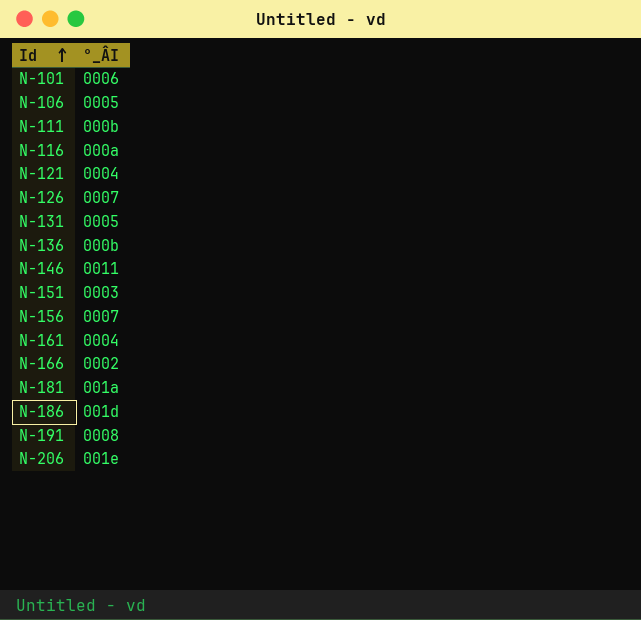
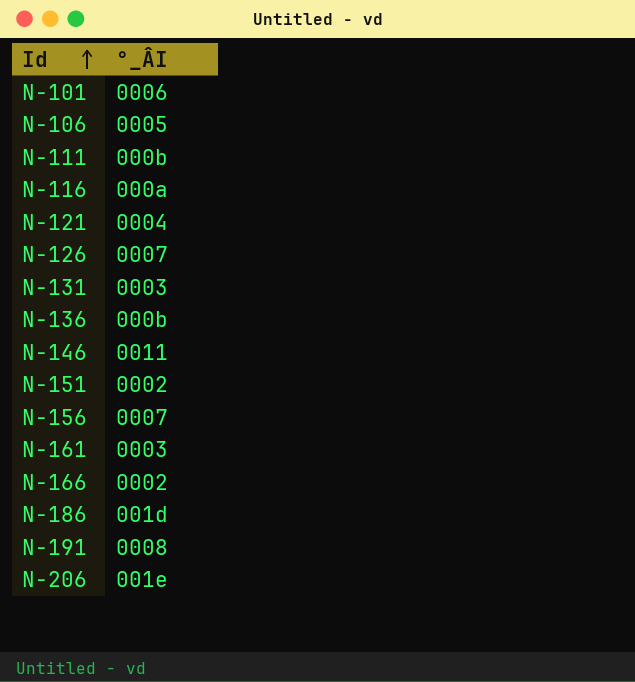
row N-181: 001a -> none
N-131 | °_ÂI: 0005 -> 0003
N-151 | °_ÂI: 0003 -> 0002
N-161 | °_ÂI: 0004 -> 0003

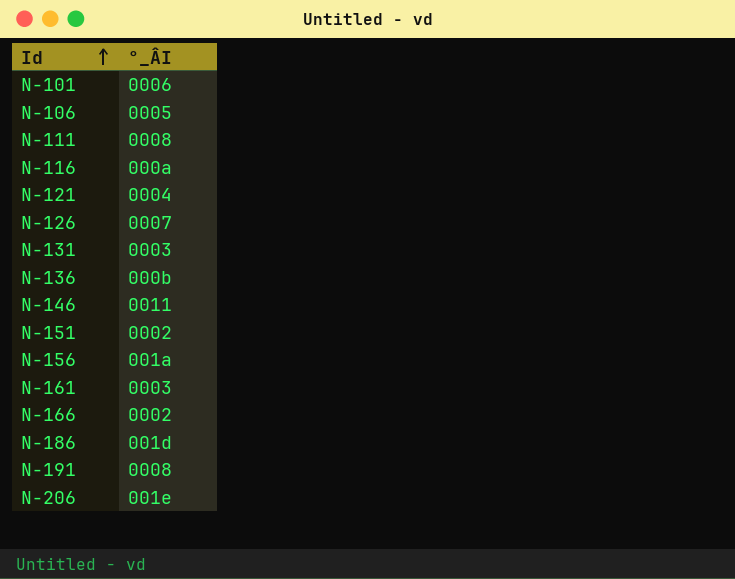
N-111 | °_ÂI: 000b -> 0008
N-156 | °_ÂI: 0007 -> 001a

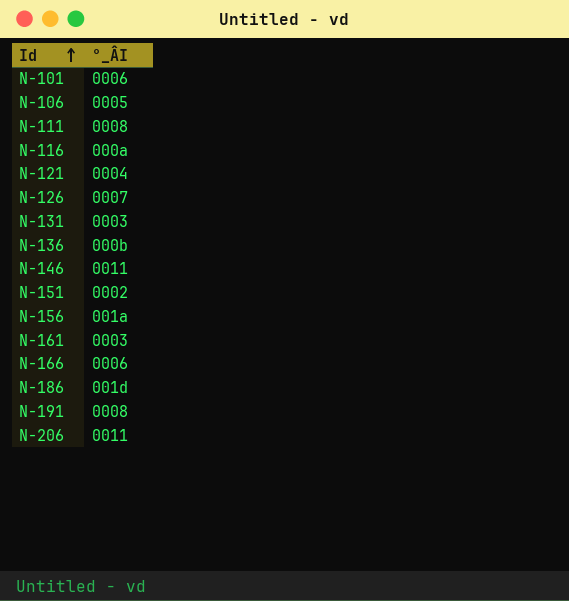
N-166 | °_ÂI: 0002 -> 0006
N-206 | °_ÂI: 001e -> 0011

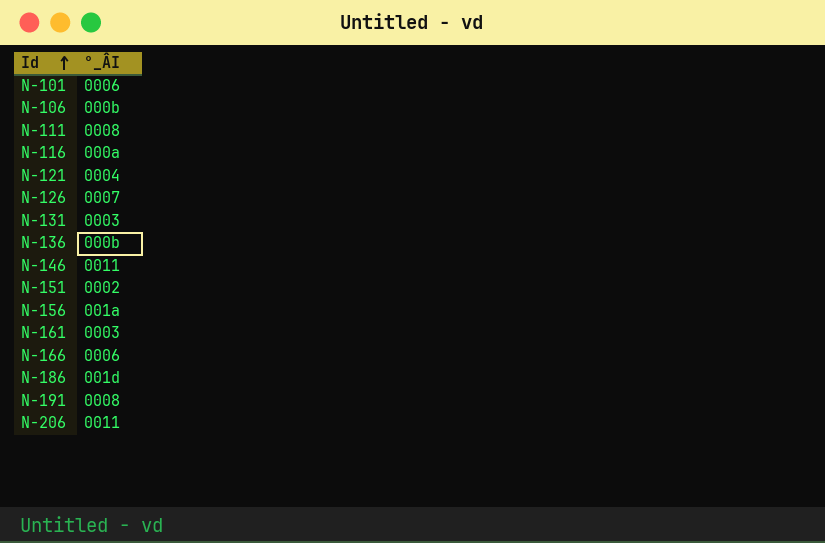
N-106 | °_ÂI: 0005 -> 000b

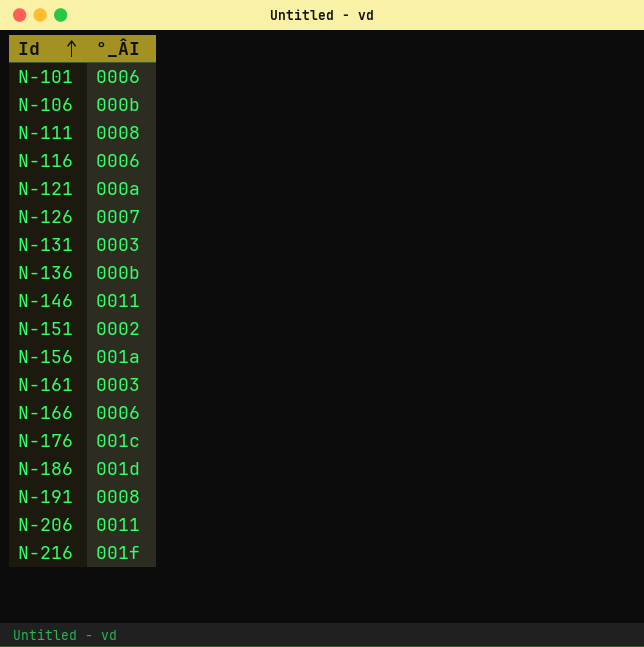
N-116 | °_ÂI: 000a -> 0006
N-121 | °_ÂI: 0004 -> 000a
row N-176: none -> 001c
row N-216: none -> 001f

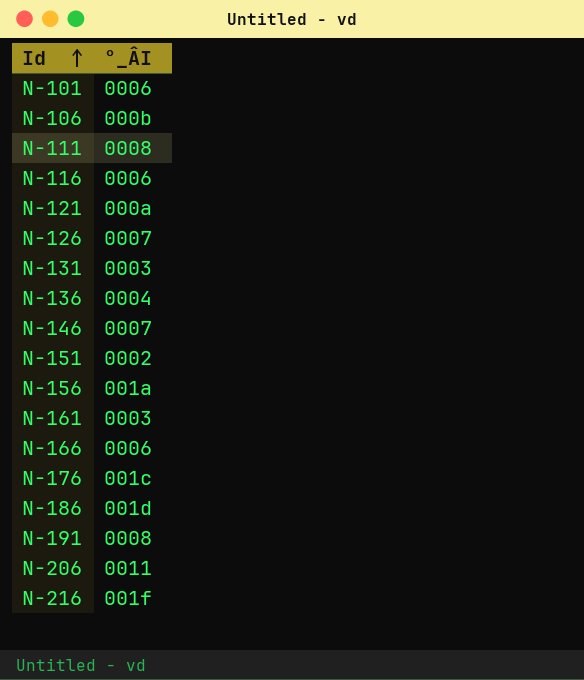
N-136 | °_ÂI: 000b -> 0004
N-146 | °_ÂI: 0011 -> 0007

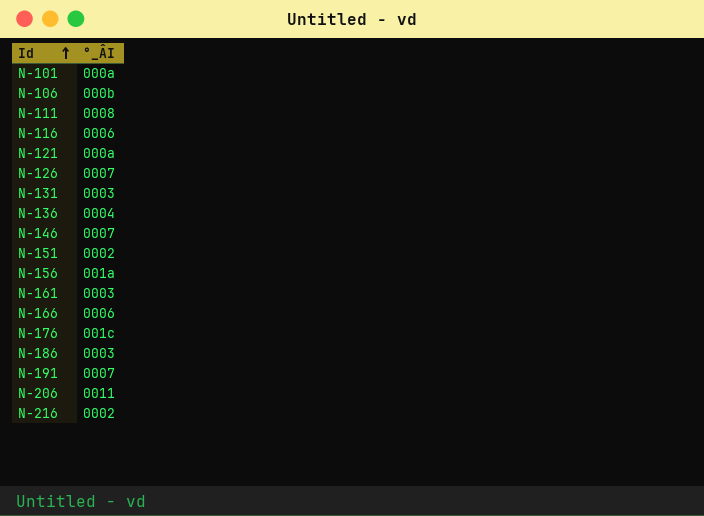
N-101 | °_ÂI: 0006 -> 000a
N-186 | °_ÂI: 001d -> 0003
N-191 | °_ÂI: 0008 -> 0007
N-216 | °_ÂI: 001f -> 0002

